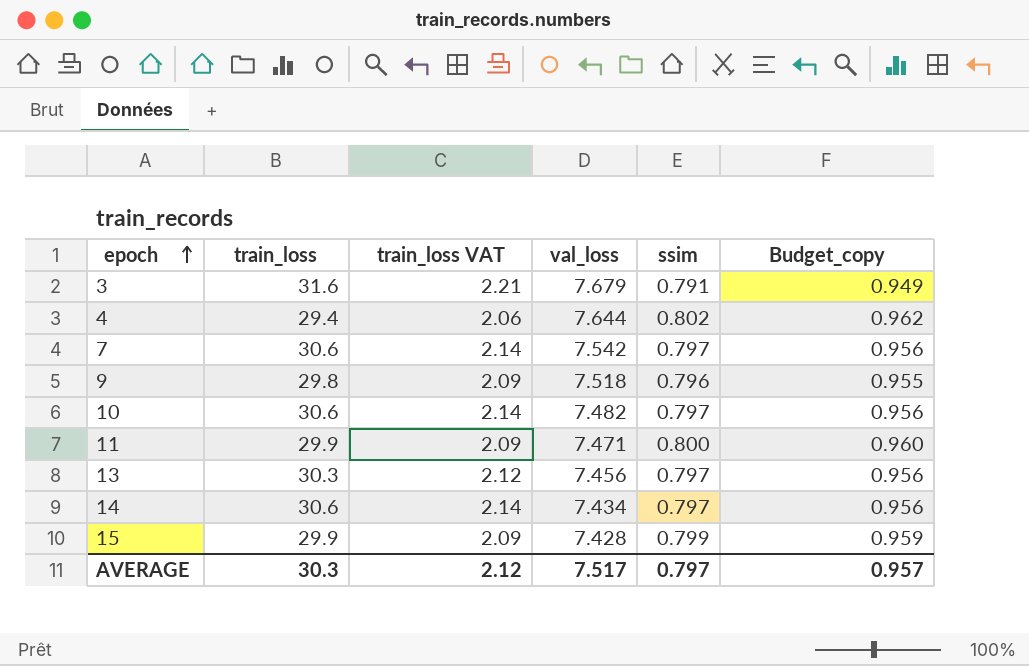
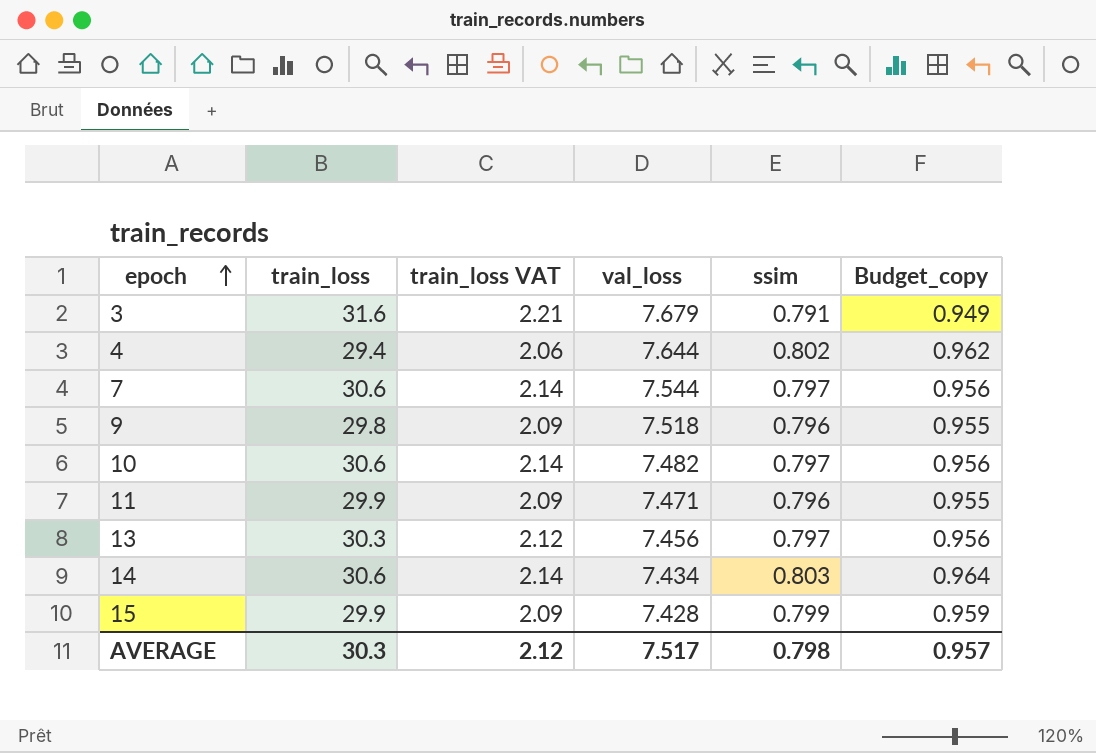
7 | val_loss: 7.542 -> 7.544
11 | ssim: 0.800 -> 0.796
11 | Budget_copy: 0.960 -> 0.955
14 | ssim: 0.797 -> 0.803
14 | Budget_copy: 0.956 -> 0.964
AVERAGE | ssim: 0.797 -> 0.798

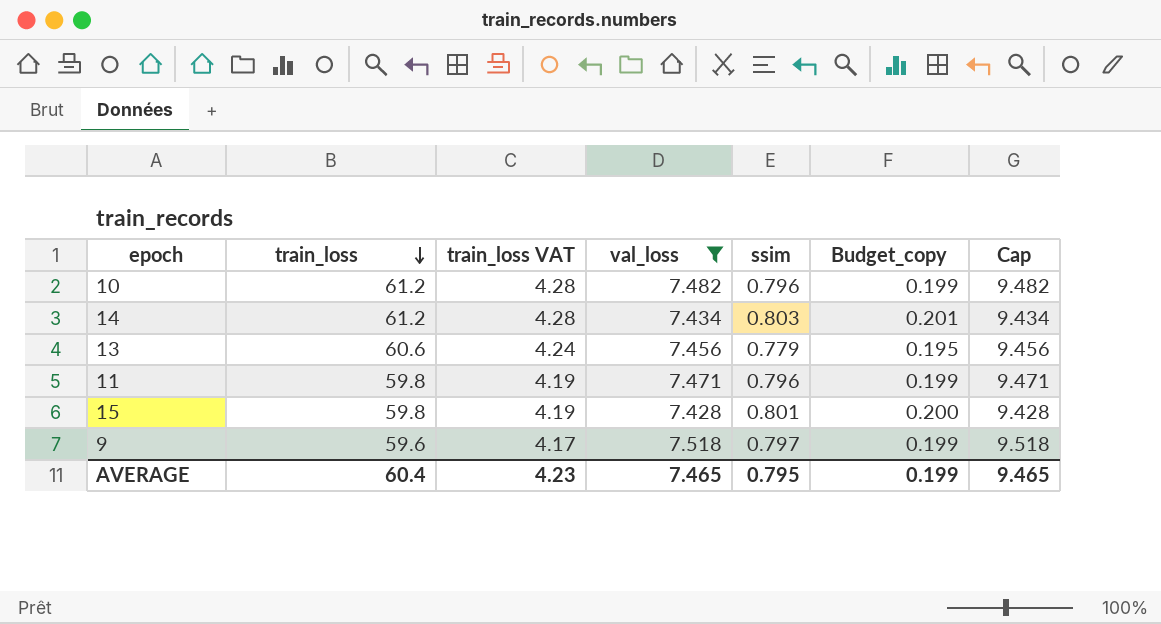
filter: none -> val_loss <= 7.518
row order: epoch ascending -> train_loss descending
column Budget_copy | formula: [ssim] * 1.2 -> [ssim] * 0.25
column Cap | formula: none -> [val_loss] + 2
10 | train_loss: 30.6 -> 61.2
10 | train_loss VAT: 2.14 -> 4.28
10 | ssim: 0.797 -> 0.796
14 | train_loss: 30.6 -> 61.2
14 | train_loss VAT: 2.14 -> 4.28
13 | train_loss: 30.3 -> 60.6
13 | train_loss VAT: 2.12 -> 4.24
13 | ssim: 0.797 -> 0.779
11 | train_loss: 29.9 -> 59.8
11 | train_loss VAT: 2.09 -> 4.19
15 | train_loss: 29.9 -> 59.8
15 | train_loss VAT: 2.09 -> 4.19
15 | ssim: 0.799 -> 0.801
9 | train_loss: 29.8 -> 59.6
9 | train_loss VAT: 2.09 -> 4.17
9 | ssim: 0.796 -> 0.797
AVERAGE | train_loss: 30.3 -> 60.4
AVERAGE | train_loss VAT: 2.12 -> 4.23
AVERAGE | val_loss: 7.517 -> 7.465
AVERAGE | ssim: 0.798 -> 0.795
AVERAGE | Budget_copy: 0.957 -> 0.199

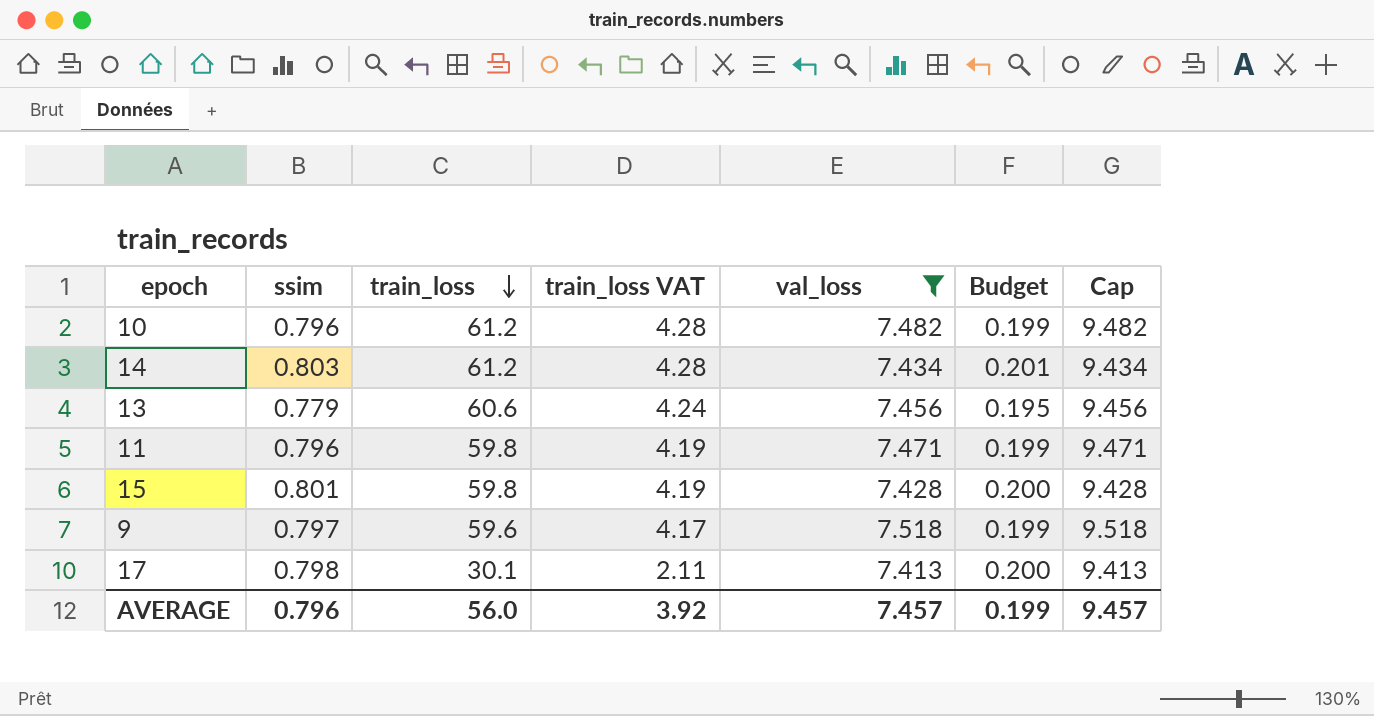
column ssim | position: 5 -> 2
column name: Budget_copy -> Budget
row 17: none -> 0.798 | 30.1 | 2.11 | 7.413 | 0.200 | 9.413
AVERAGE | ssim: 0.795 -> 0.796
AVERAGE | train_loss: 60.4 -> 56.0
AVERAGE | train_loss VAT: 4.23 -> 3.92
AVERAGE | val_loss: 7.465 -> 7.457
AVERAGE | Cap: 9.465 -> 9.457

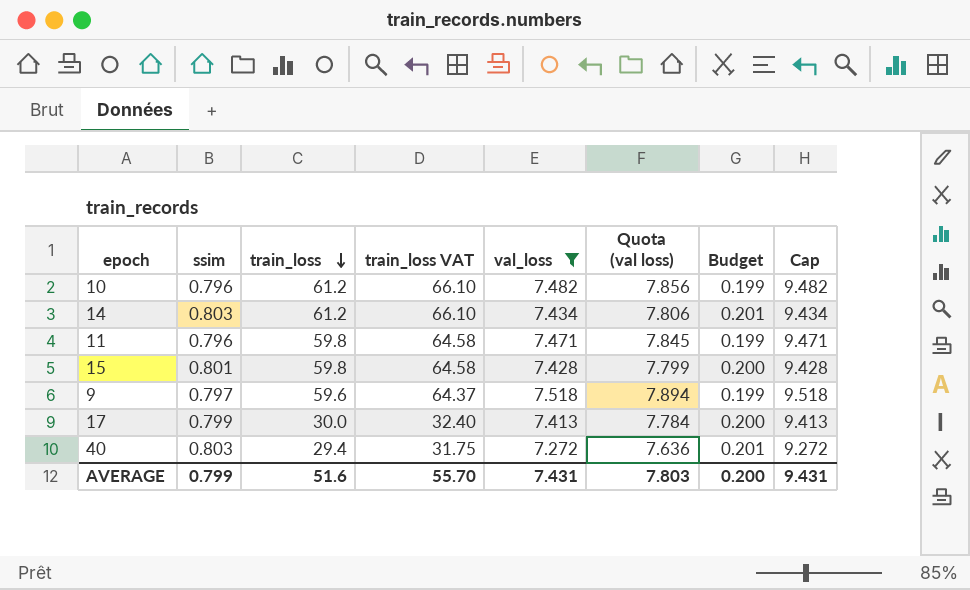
column train_loss VAT | formula: [train_loss] * 0.07 -> [train_loss] * 1.08
column Quota (val loss) | formula: none -> [val_loss] * 1.05
row 13: 0.779 | 60.6 | 4.24 | 7.456 | 0.195 | 9.456 -> none
17 | ssim: 0.798 -> 0.799
17 | train_loss: 30.1 -> 30.0
row 40: none -> 0.803 | 29.4 | 31.75 | 7.272 | 7.636 | 0.201 | 9.272
AVERAGE | ssim: 0.796 -> 0.799
AVERAGE | train_loss: 56.0 -> 51.6
AVERAGE | train_loss VAT: 3.92 -> 55.70
AVERAGE | val_loss: 7.457 -> 7.431
AVERAGE | Budget: 0.199 -> 0.200
AVERAGE | Cap: 9.457 -> 9.431

